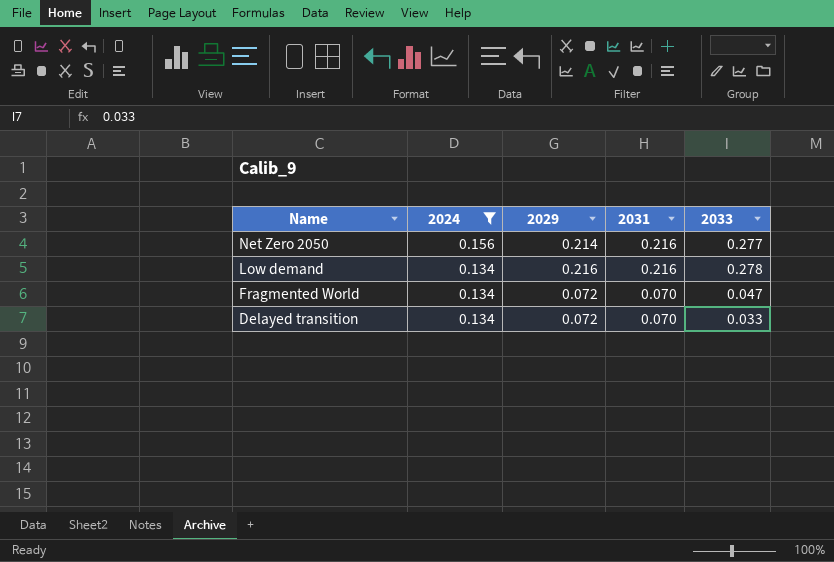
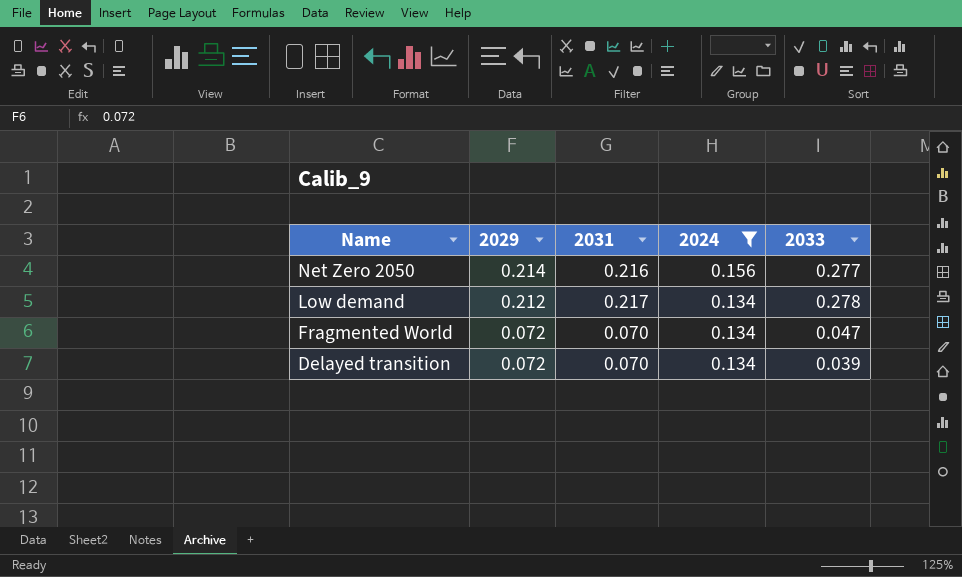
column 2024 | position: 2 -> 4
Low demand | 2029: 0.216 -> 0.212
Low demand | 2031: 0.216 -> 0.217
Delayed transition | 2033: 0.033 -> 0.039

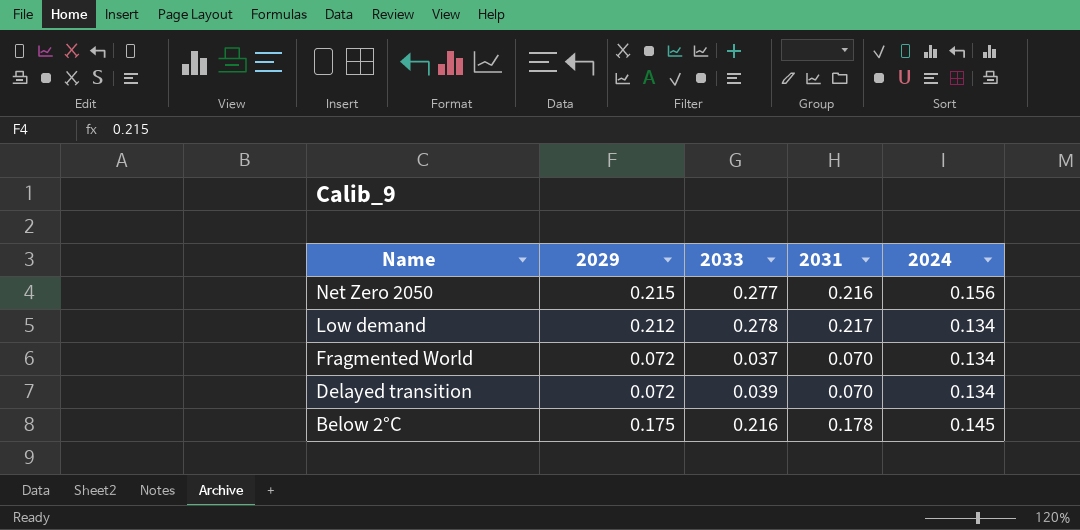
filter: 2024 != 0.145 -> none
column 2033 | position: 5 -> 3
Net Zero 2050 | 2029: 0.214 -> 0.215
Fragmented World | 2033: 0.047 -> 0.037

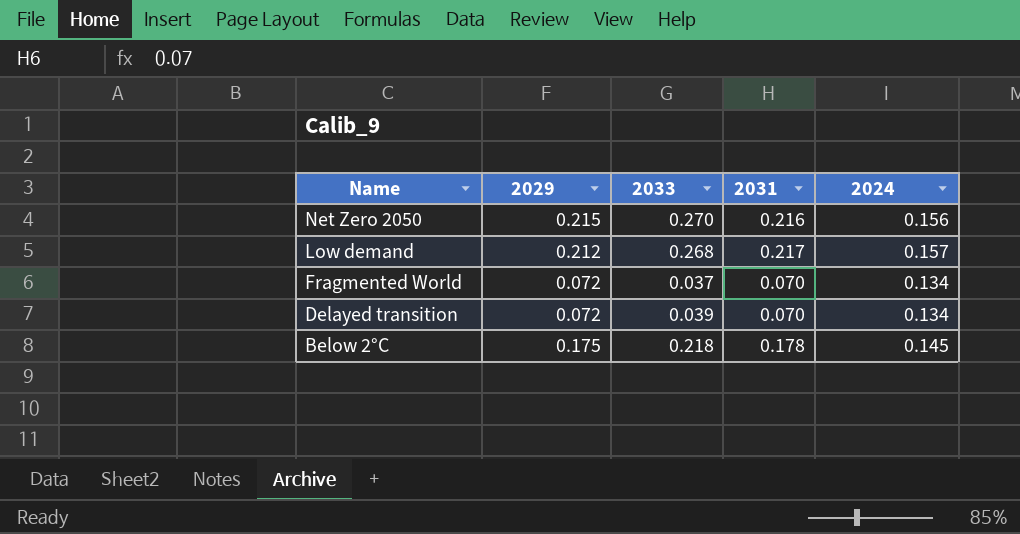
Net Zero 2050 | 2033: 0.277 -> 0.270
Low demand | 2033: 0.278 -> 0.268
Low demand | 2024: 0.134 -> 0.157
Below 2°C | 2033: 0.216 -> 0.218

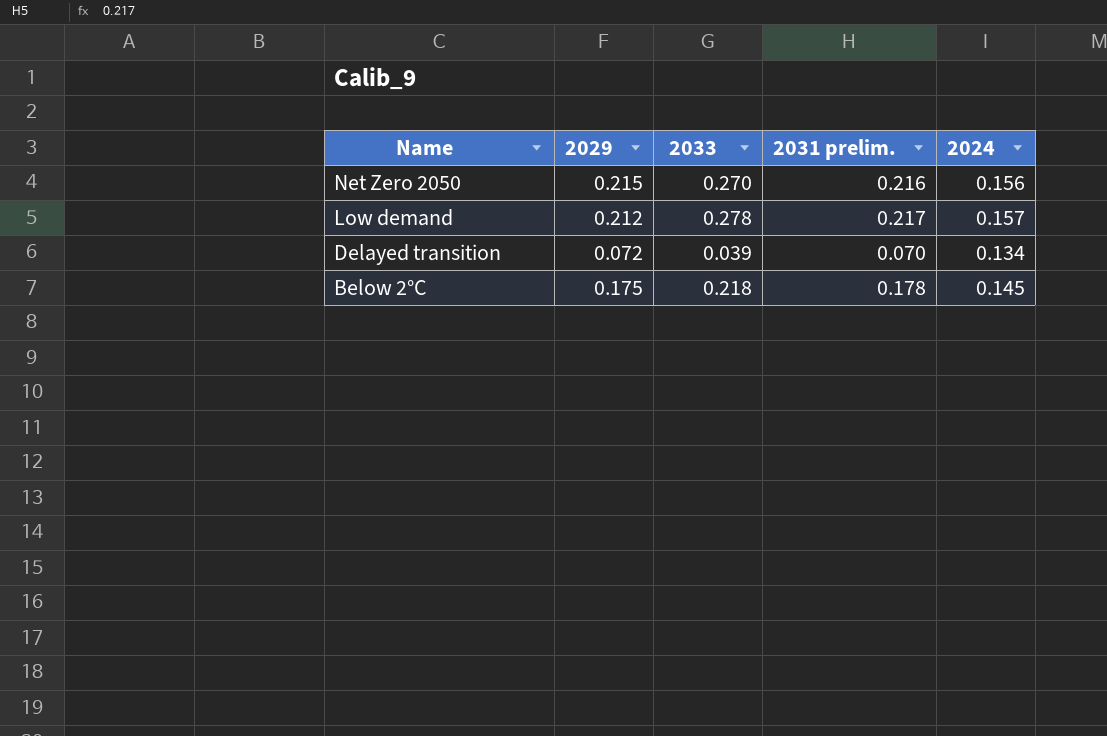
column name: 2031 -> 2031 prelim.
row Fragmented World: 0.072 | 0.037 | 0.070 | 0.134 -> none
Low demand | 2033: 0.268 -> 0.278

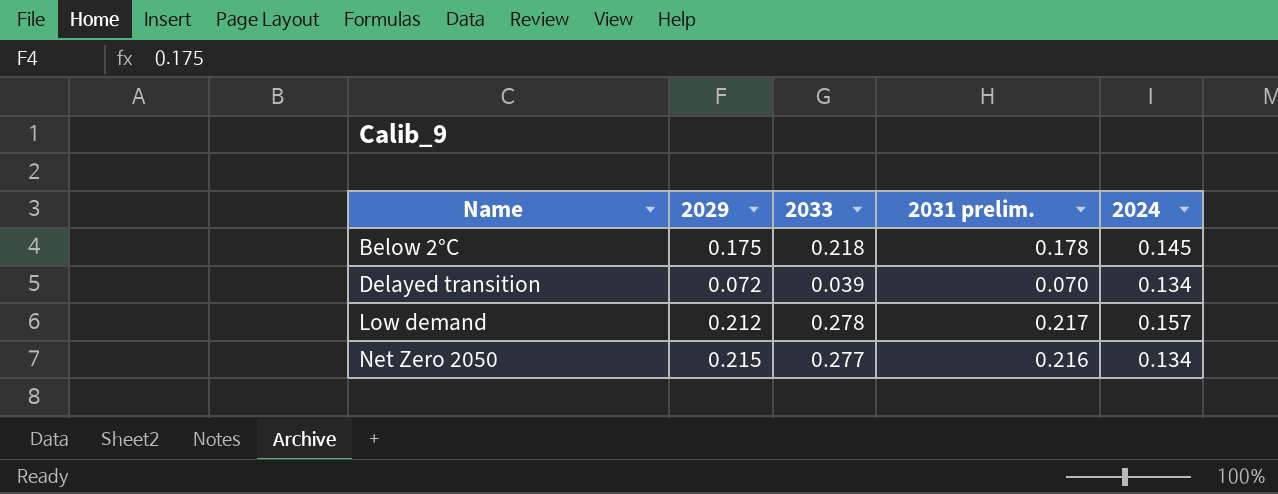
row order: Name descending -> Name ascending
Net Zero 2050 | 2033: 0.270 -> 0.277
Net Zero 2050 | 2024: 0.156 -> 0.134

